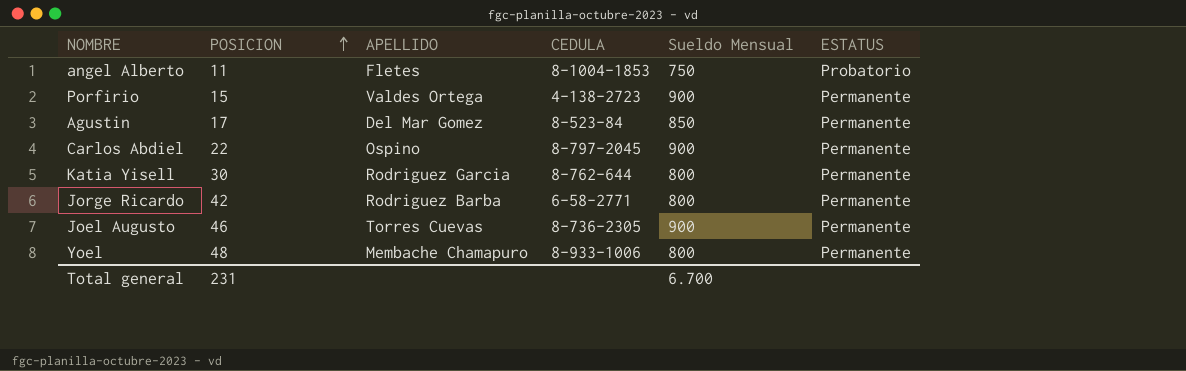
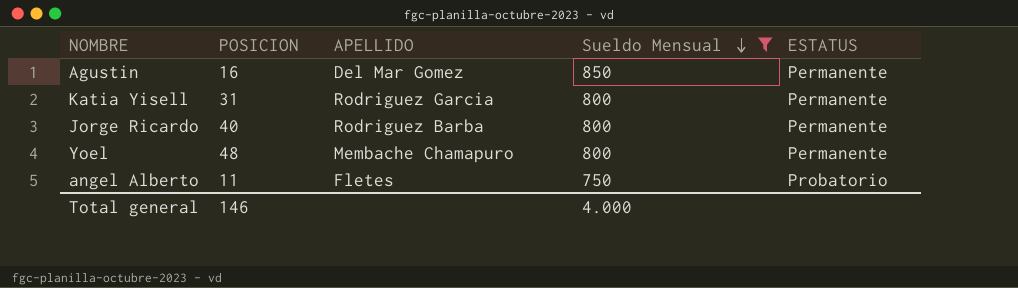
filter: none -> Sueldo Mensual != 900
row order: POSICION ascending -> Sueldo Mensual descending
column CEDULA | position: 4 -> none
Agustin | POSICION: 17 -> 16
Katia Yisell | POSICION: 30 -> 31
Jorge Ricardo | POSICION: 42 -> 40
Total general | POSICION: 231 -> 146
Total general | Sueldo Mensual: 6.700 -> 4.000

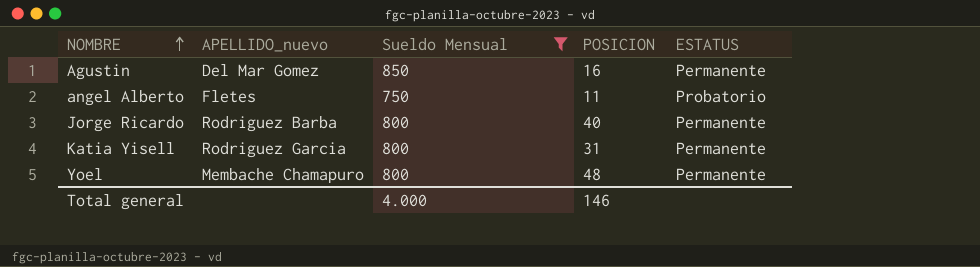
row order: Sueldo Mensual descending -> NOMBRE ascending
column name: APELLIDO -> APELLIDO_nuevo
column POSICION | position: 2 -> 4

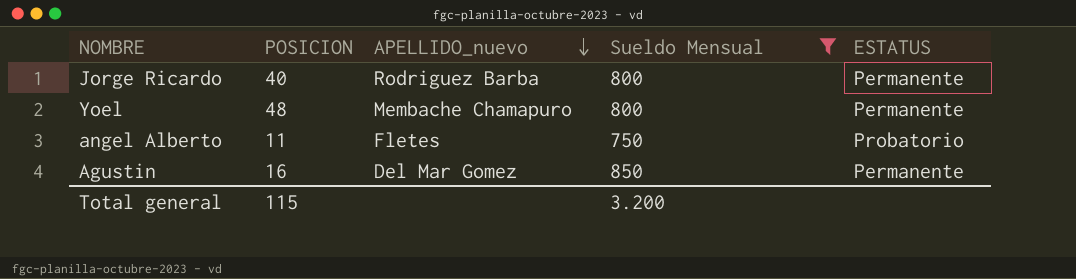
row order: NOMBRE ascending -> APELLIDO_nuevo descending
column POSICION | position: 4 -> 2
row Katia Yisell: Rodriguez Garcia | 800 | 31 | Permanente -> none
Total general | POSICION: 146 -> 115
Total general | Sueldo Mensual: 4.000 -> 3.200

